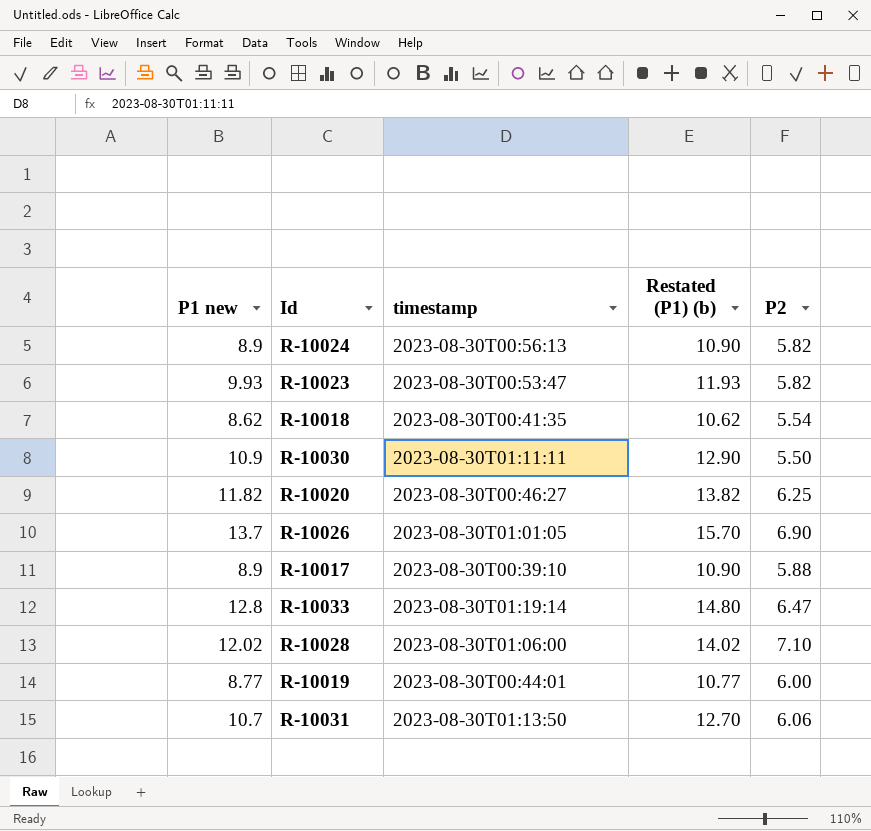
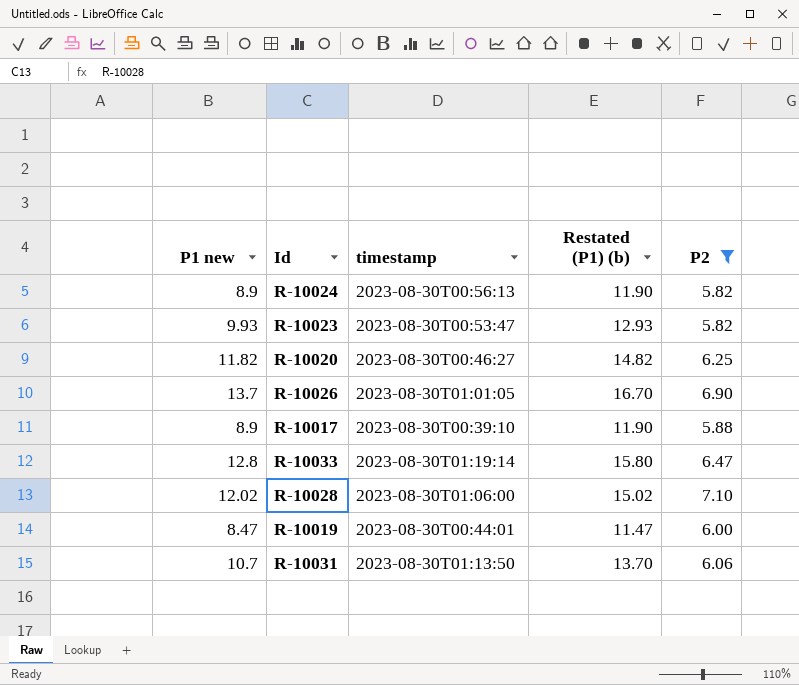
filter: none -> P2 >= 5.82
column Restated (P1) (b) | formula: [P1 new] + 2 -> [P1 new] + 3
R-10019 | P1 new: 8.77 -> 8.47

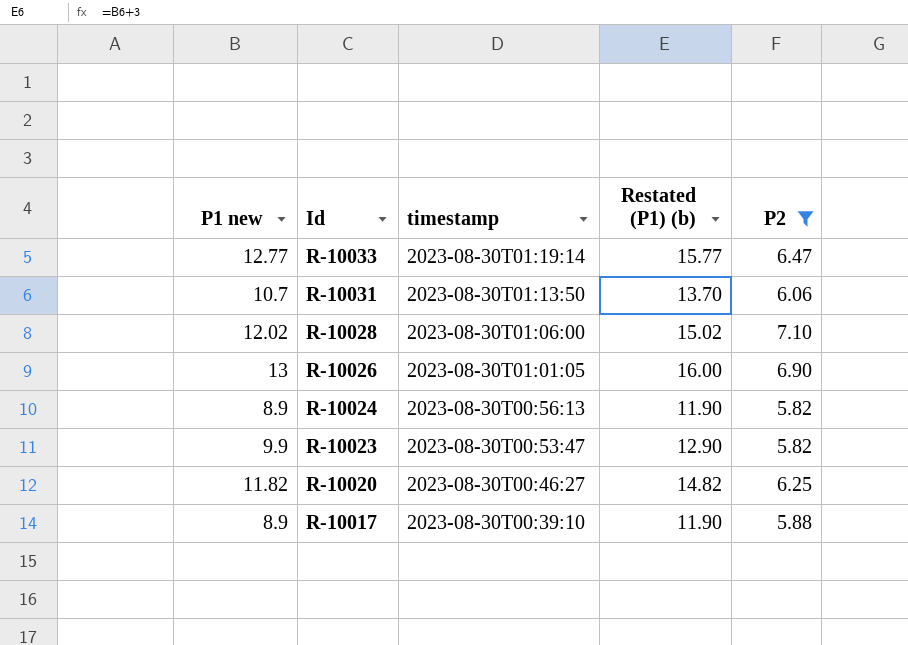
row order: none -> Id descending
row R-10019: 8.47 | 2023-08-30T00:44:01 | 11.47 | 6.00 -> none
R-10033 | P1 new: 12.8 -> 12.77
R-10033 | Restated (P1) (b): 15.80 -> 15.77
R-10026 | P1 new: 13.7 -> 13
R-10026 | Restated (P1) (b): 16.70 -> 16.00
R-10023 | P1 new: 9.93 -> 9.9
R-10023 | Restated (P1) (b): 12.93 -> 12.90

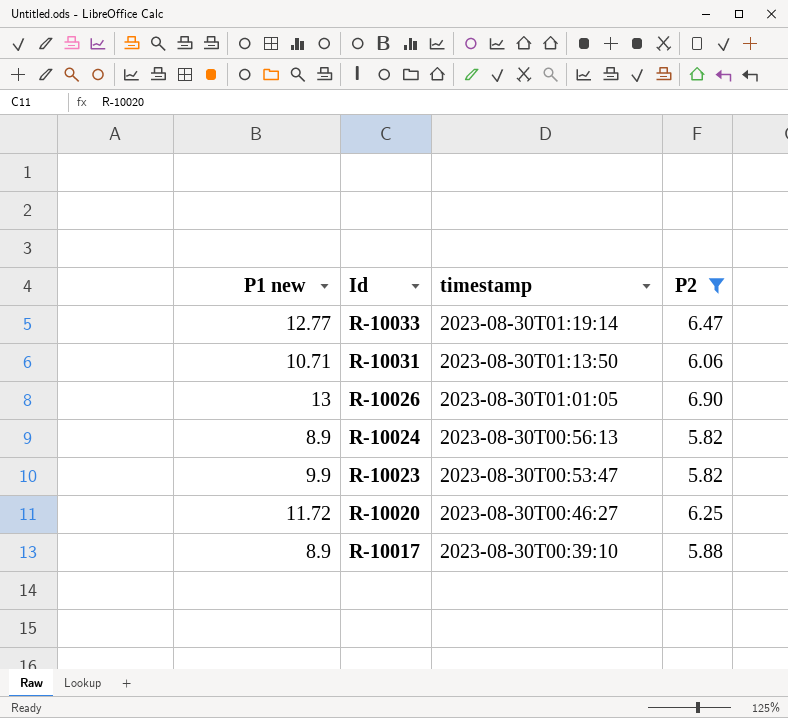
column Restated (P1) (b) | formula: [P1 new] + 3 -> none
row R-10028: 12.02 | 2023-08-30T01:06:00 | 15.02 | 7.10 -> none
R-10031 | P1 new: 10.7 -> 10.71
R-10020 | P1 new: 11.82 -> 11.72

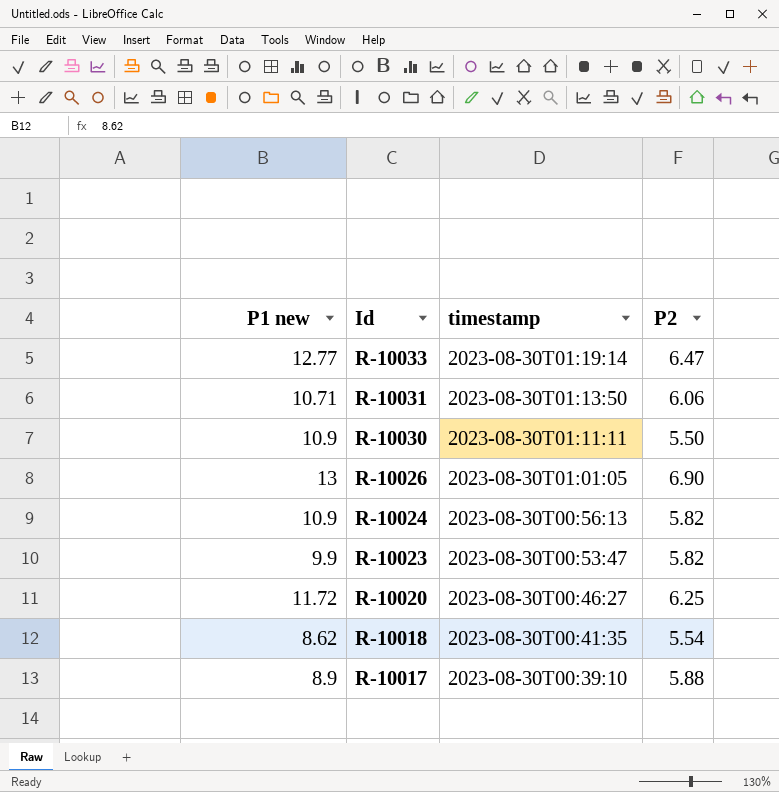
filter: P2 >= 5.82 -> none
R-10024 | P1 new: 8.9 -> 10.9

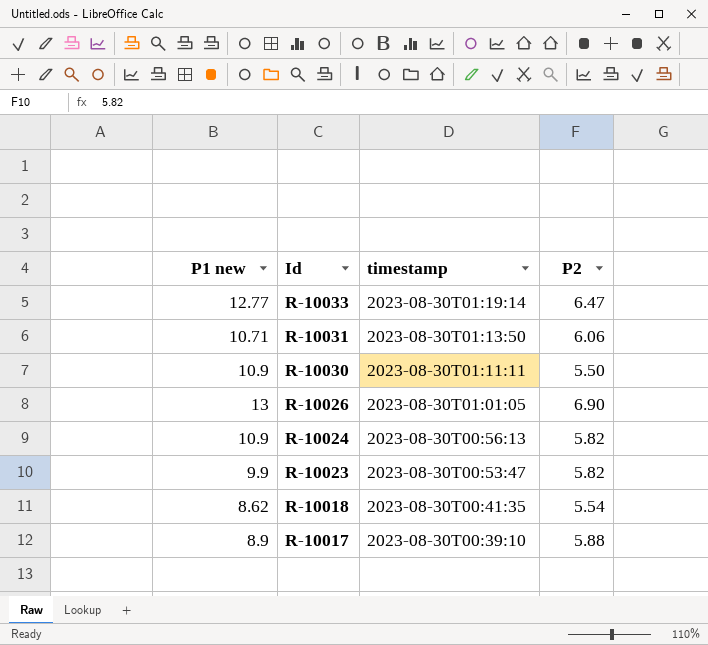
row R-10020: 11.72 | 2023-08-30T00:46:27 | 6.25 -> none

